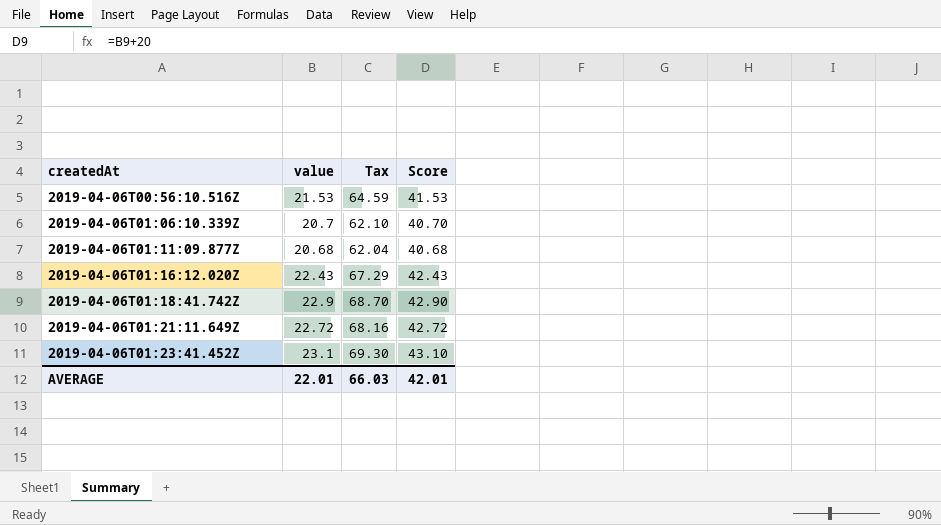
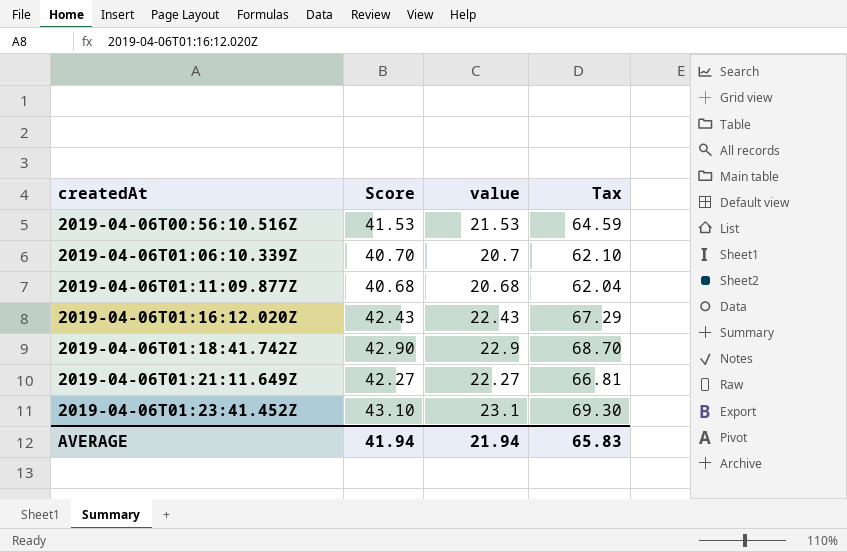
column Score | position: 4 -> 2
2019-04-06T01:21:11.649Z | Score: 42.72 -> 42.27
2019-04-06T01:21:11.649Z | value: 22.72 -> 22.27
2019-04-06T01:21:11.649Z | Tax: 68.16 -> 66.81
AVERAGE | Score: 42.01 -> 41.94
AVERAGE | value: 22.01 -> 21.94
AVERAGE | Tax: 66.03 -> 65.83

